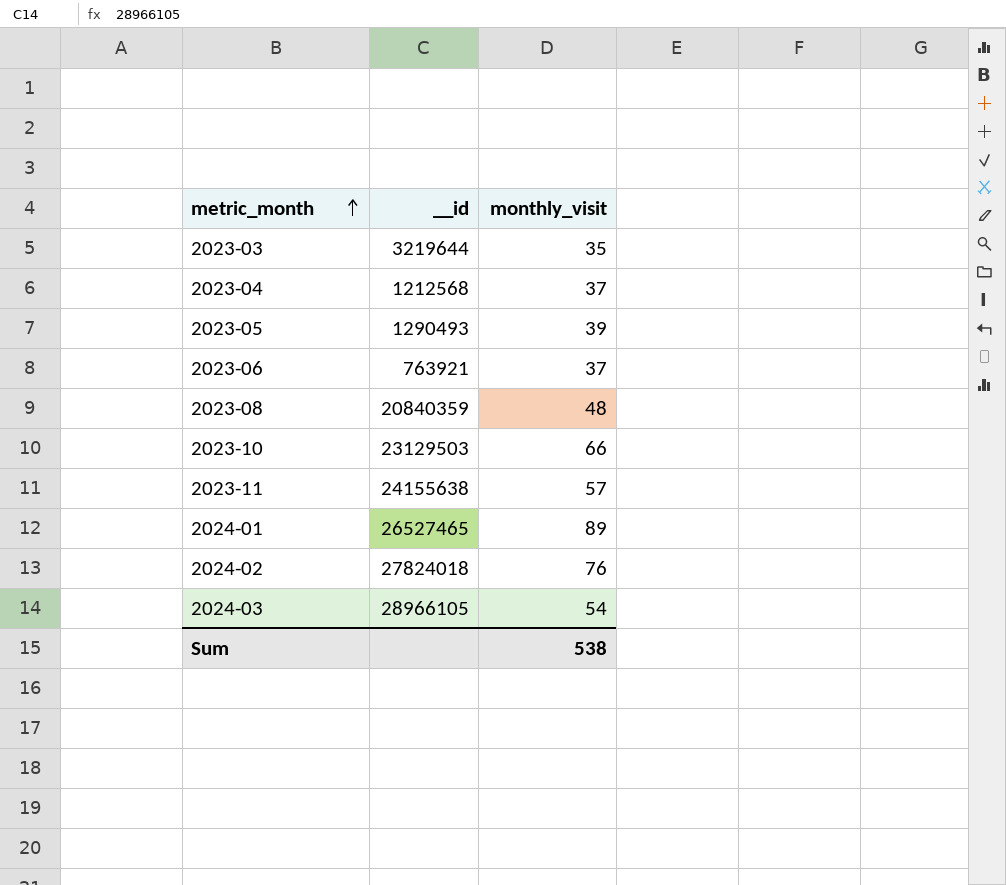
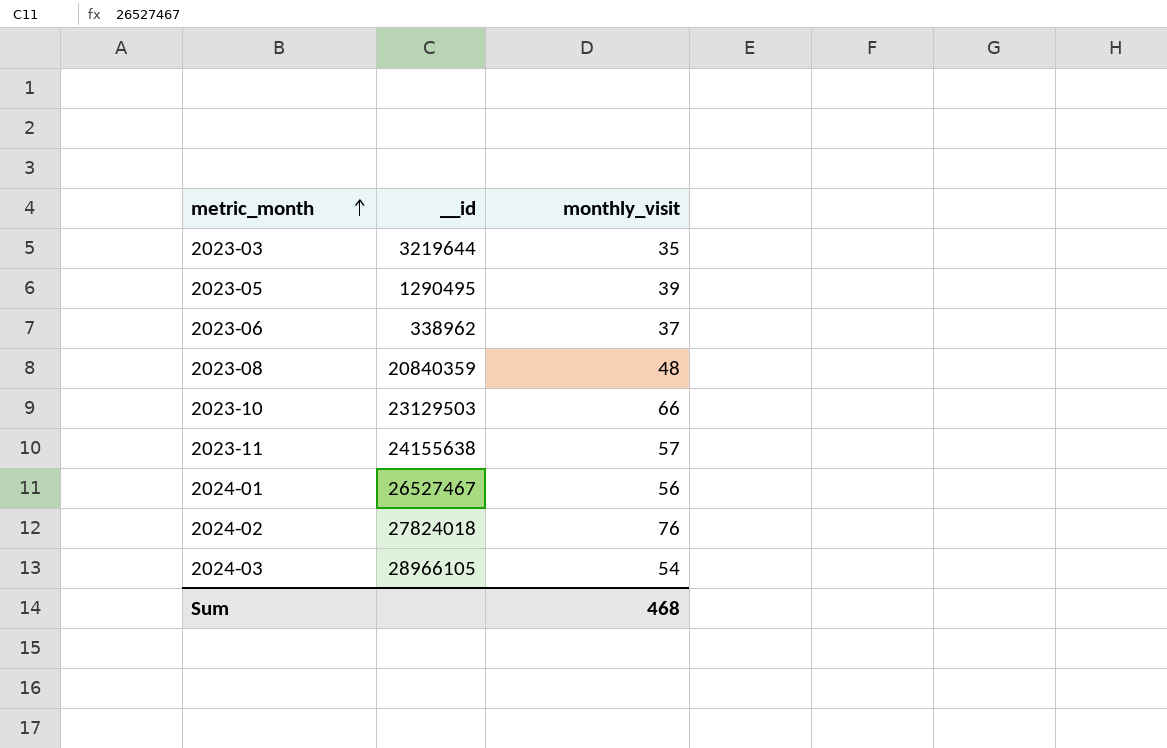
row 2023-04: 1212568 | 37 -> none
2023-05 | __id: 1290493 -> 1290495
2023-06 | __id: 763921 -> 338962
2024-01 | __id: 26527465 -> 26527467
2024-01 | monthly_visit: 89 -> 56
Sum | monthly_visit: 538 -> 468

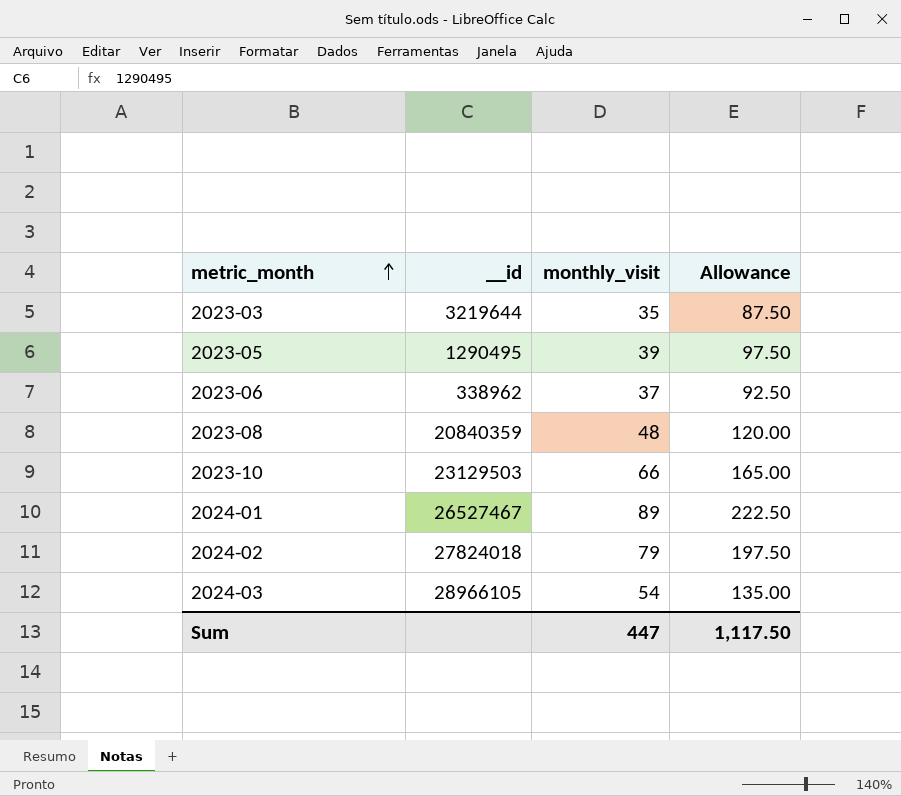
column Allowance | formula: none -> [monthly_visit] * 2.5
row 2023-11: 24155638 | 57 -> none
2024-01 | monthly_visit: 56 -> 89
2024-02 | monthly_visit: 76 -> 79
Sum | monthly_visit: 468 -> 447

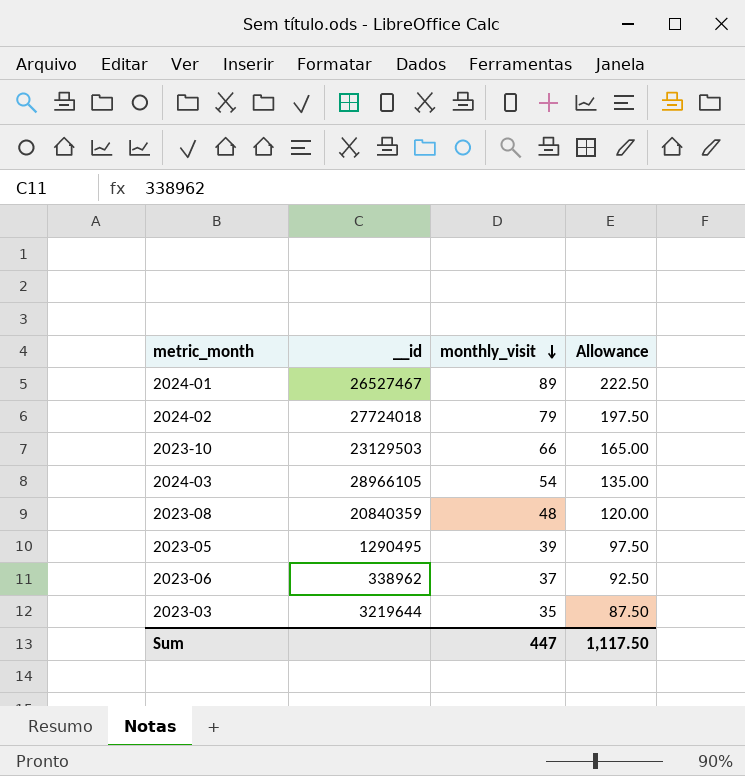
row order: metric_month ascending -> monthly_visit descending
2024-02 | __id: 27824018 -> 27724018

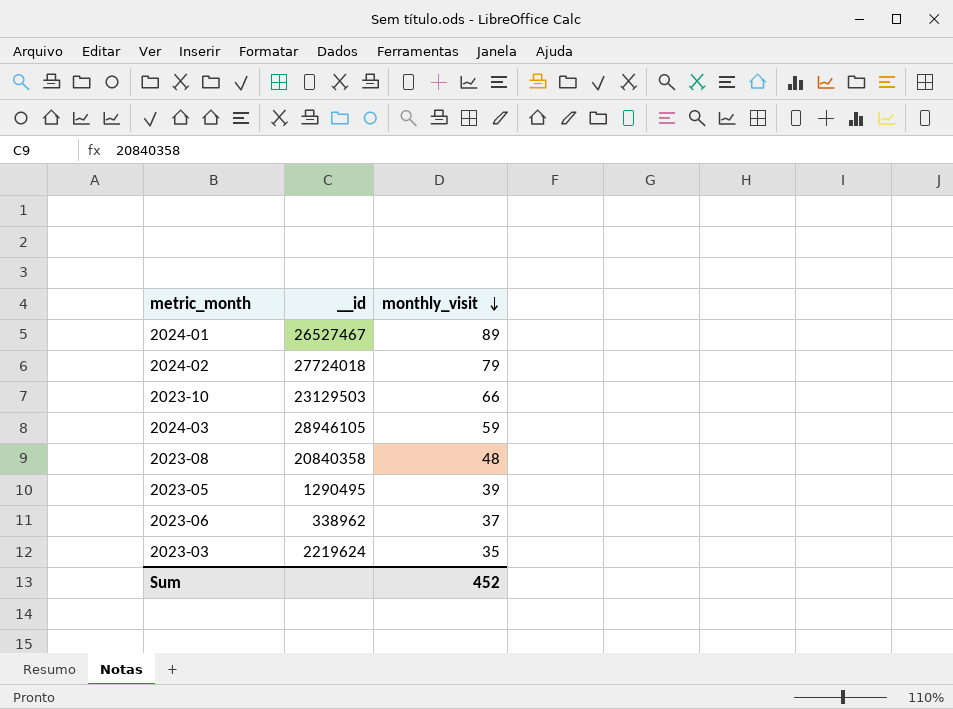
column Allowance | formula: [monthly_visit] * 2.5 -> none
2024-03 | __id: 28966105 -> 28946105
2024-03 | monthly_visit: 54 -> 59
2023-08 | __id: 20840359 -> 20840358
2023-03 | __id: 3219644 -> 2219624
Sum | monthly_visit: 447 -> 452

